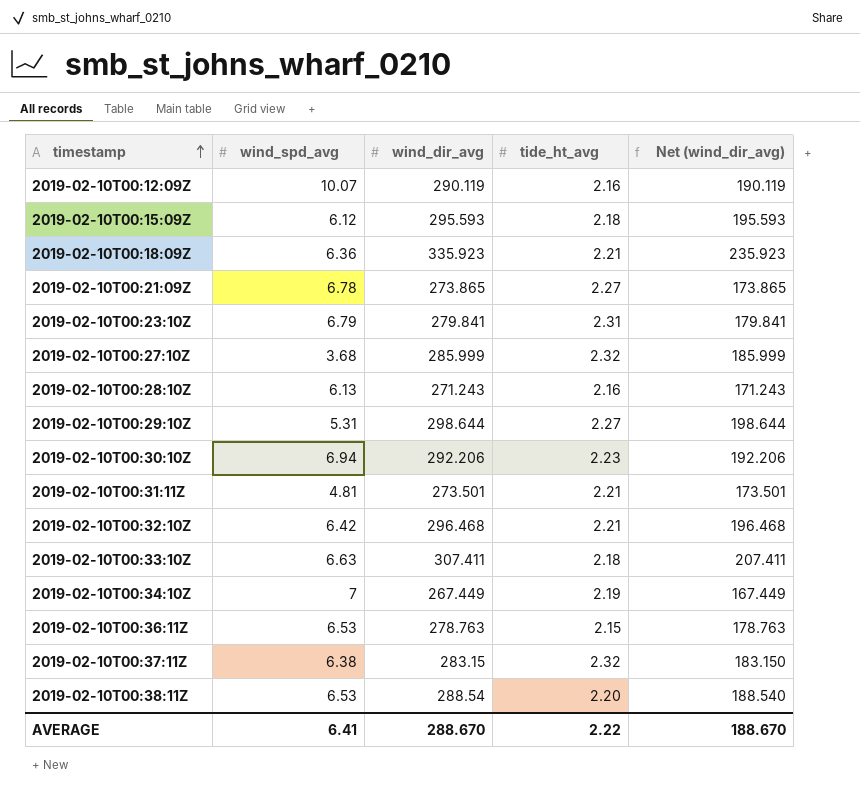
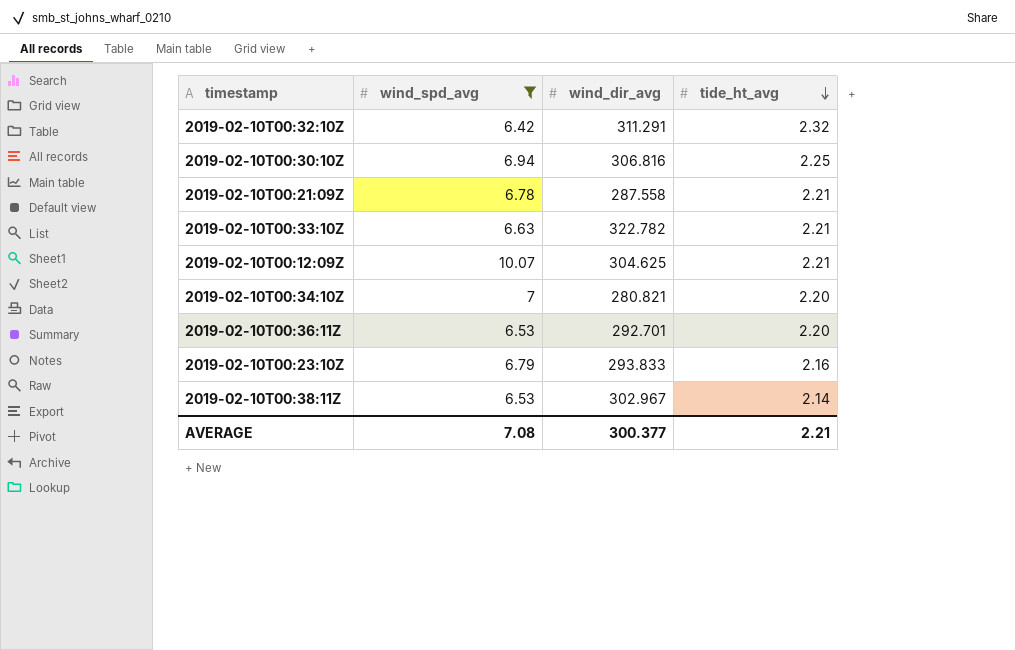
filter: none -> wind_spd_avg >= 6.42
row order: timestamp ascending -> tide_ht_avg descending
column Net (wind_dir_avg) | formula: [wind_dir_avg] - 100 -> none
2019-02-10T00:32:10Z | wind_dir_avg: 296.468 -> 311.291
2019-02-10T00:32:10Z | tide_ht_avg: 2.21 -> 2.32
2019-02-10T00:30:10Z | wind_dir_avg: 292.206 -> 306.816
2019-02-10T00:30:10Z | tide_ht_avg: 2.23 -> 2.25
2019-02-10T00:21:09Z | wind_dir_avg: 273.865 -> 287.558
2019-02-10T00:21:09Z | tide_ht_avg: 2.27 -> 2.21
2019-02-10T00:33:10Z | wind_dir_avg: 307.411 -> 322.782
2019-02-10T00:33:10Z | tide_ht_avg: 2.18 -> 2.21
2019-02-10T00:12:09Z | wind_dir_avg: 290.119 -> 304.625
2019-02-10T00:12:09Z | tide_ht_avg: 2.16 -> 2.21
2019-02-10T00:34:10Z | wind_dir_avg: 267.449 -> 280.821
2019-02-10T00:34:10Z | tide_ht_avg: 2.19 -> 2.20
2019-02-10T00:36:11Z | wind_dir_avg: 278.763 -> 292.701
2019-02-10T00:36:11Z | tide_ht_avg: 2.15 -> 2.20
2019-02-10T00:23:10Z | wind_dir_avg: 279.841 -> 293.833
2019-02-10T00:23:10Z | tide_ht_avg: 2.31 -> 2.16
2019-02-10T00:38:11Z | wind_dir_avg: 288.54 -> 302.967
2019-02-10T00:38:11Z | tide_ht_avg: 2.20 -> 2.14
AVERAGE | wind_spd_avg: 6.41 -> 7.08
AVERAGE | wind_dir_avg: 288.670 -> 300.377
AVERAGE | tide_ht_avg: 2.22 -> 2.21

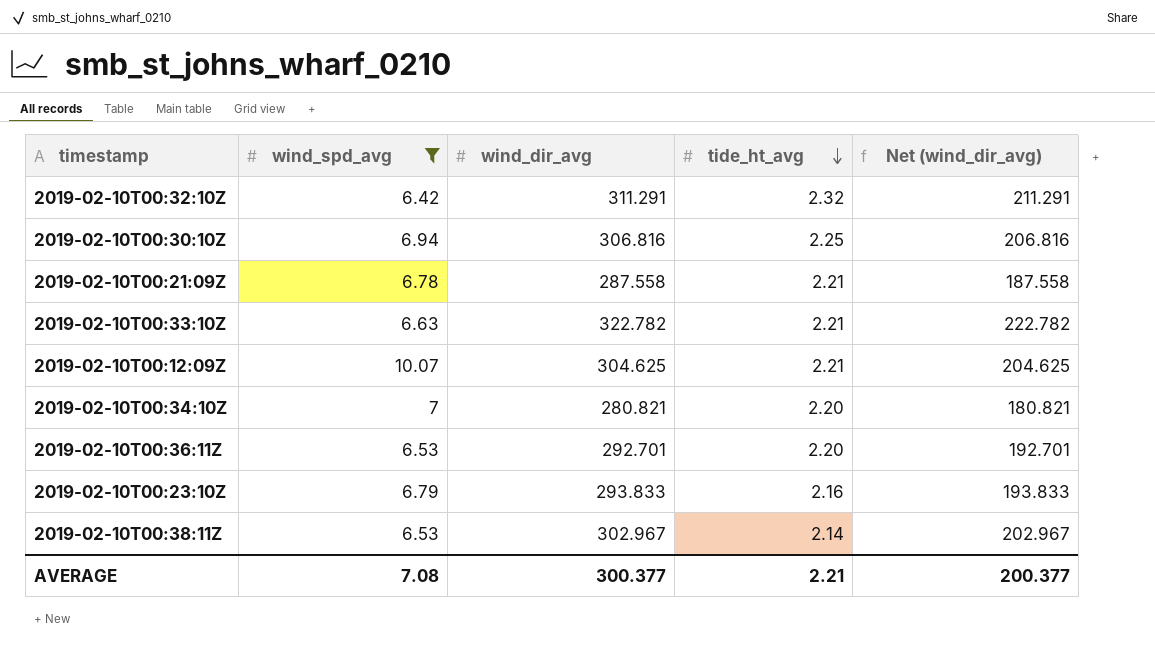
column Net (wind_dir_avg) | formula: none -> [wind_dir_avg] - 100

